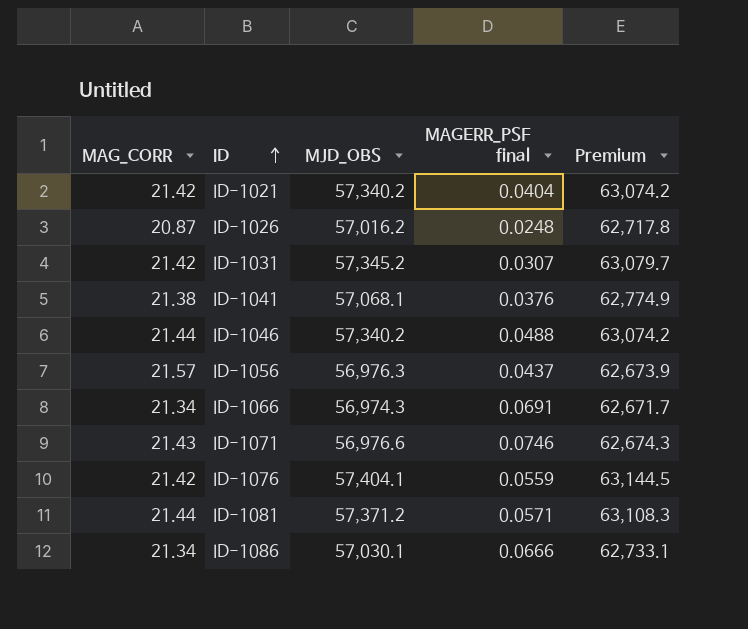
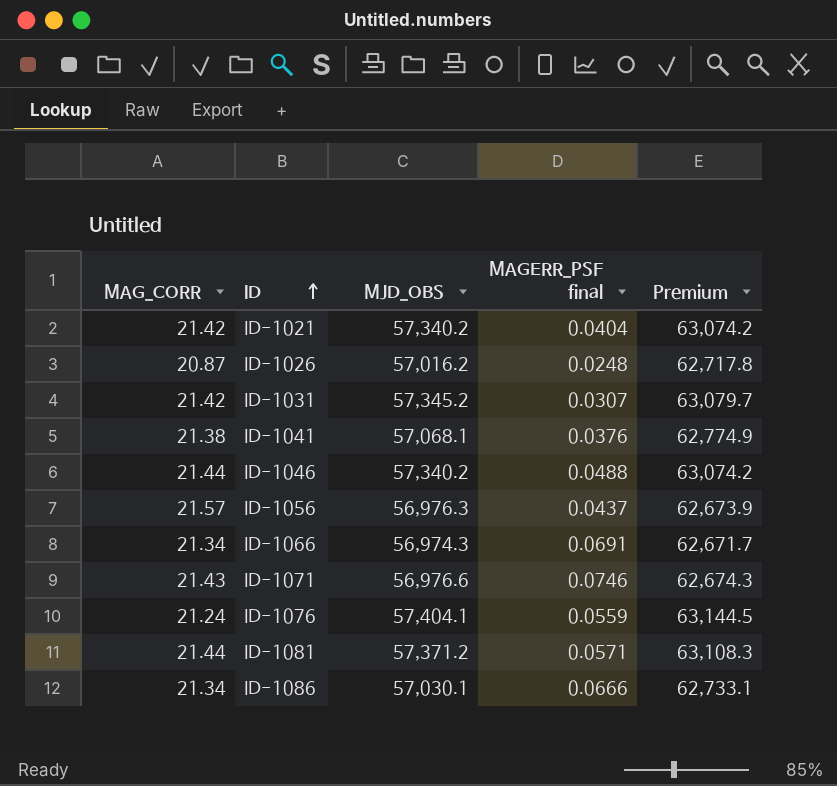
ID-1076 | MAG_CORR: 21.42 -> 21.24

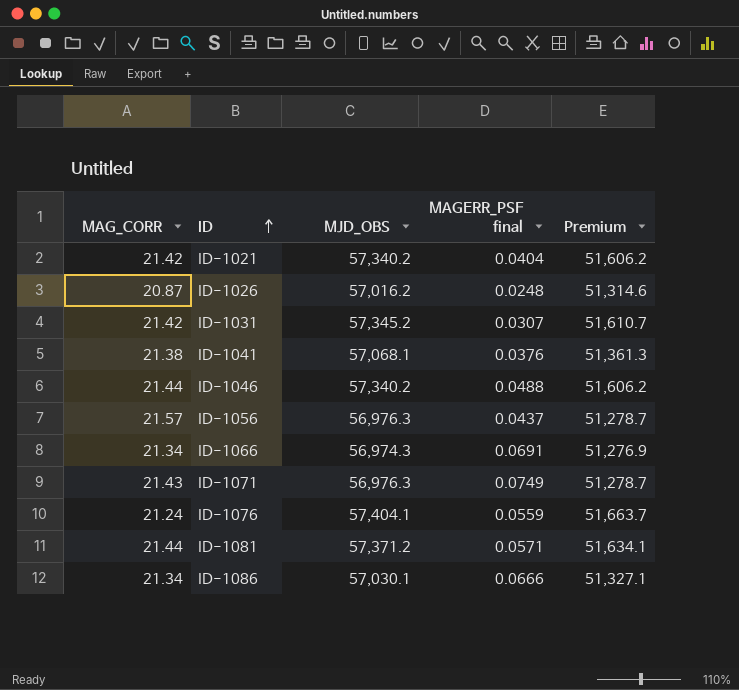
column Premium | formula: [MJD_OBS] * 1.1 -> [MJD_OBS] * 0.9
ID-1071 | MJD_OBS: 56,976.6 -> 56,976.3
ID-1071 | MAGERR_PSF final: 0.0746 -> 0.0749

